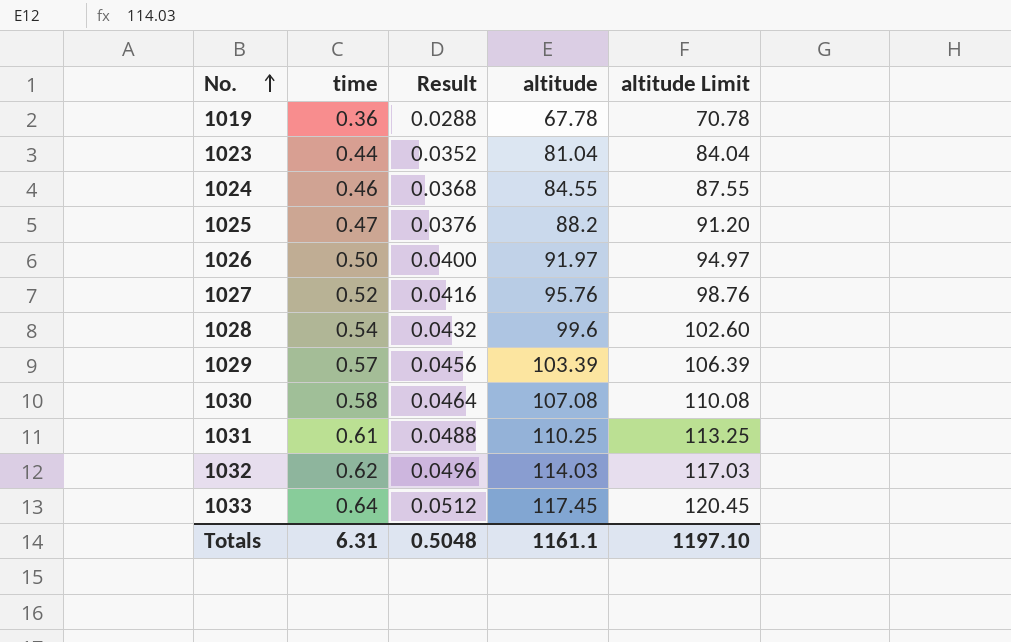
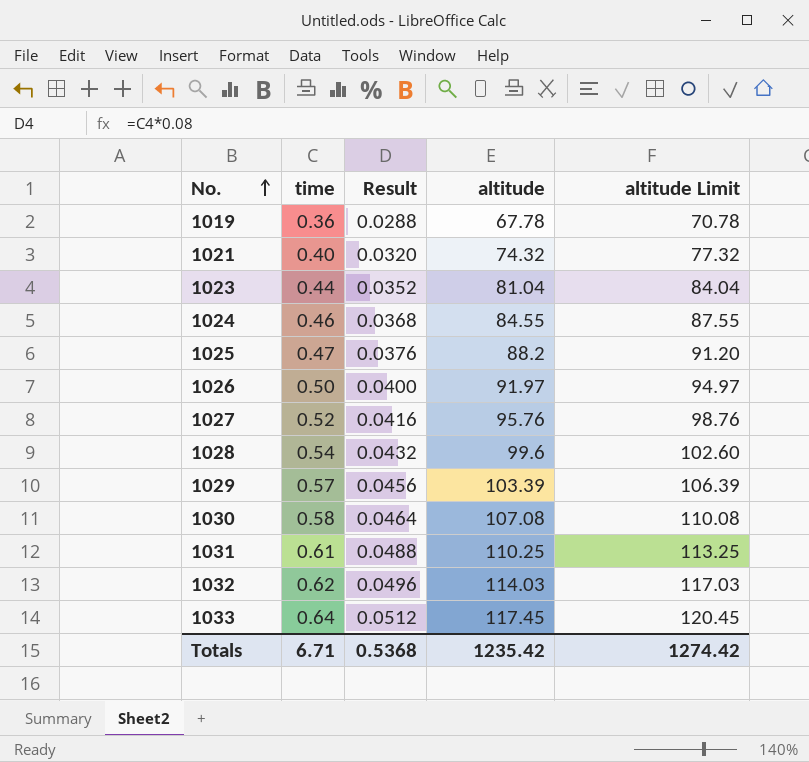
row 1021: none -> 0.40 | 0.0320 | 74.32 | 77.32
Totals | time: 6.31 -> 6.71
Totals | Result: 0.5048 -> 0.5368
Totals | altitude: 1161.1 -> 1235.42
Totals | altitude Limit: 1197.10 -> 1274.42

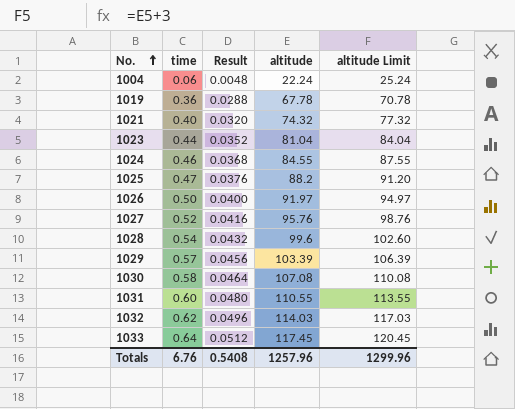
row 1004: none -> 0.06 | 0.0048 | 22.24 | 25.24
1031 | time: 0.61 -> 0.60
1031 | Result: 0.0488 -> 0.0480
1031 | altitude: 110.25 -> 110.55
1031 | altitude Limit: 113.25 -> 113.55
Totals | time: 6.71 -> 6.76
Totals | Result: 0.5368 -> 0.5408
Totals | altitude: 1235.42 -> 1257.96
Totals | altitude Limit: 1274.42 -> 1299.96

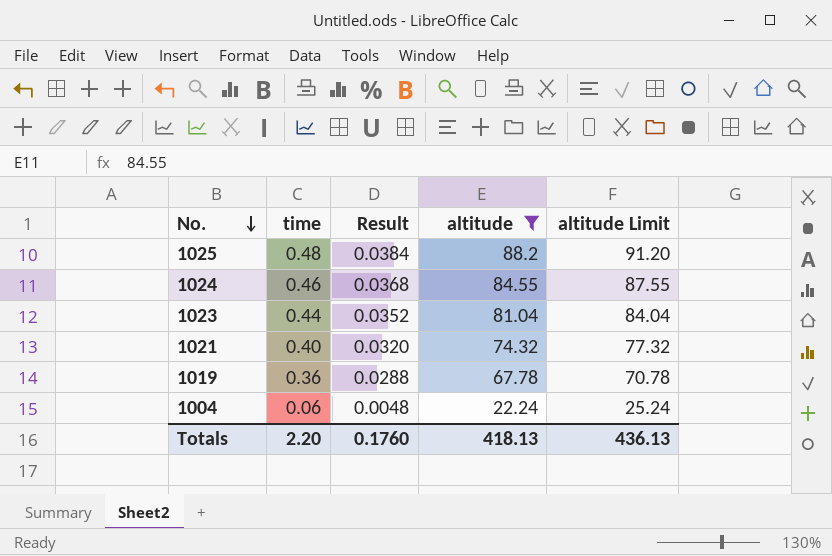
filter: none -> altitude <= 88.2
row order: No. ascending -> No. descending
1025 | time: 0.47 -> 0.48
1025 | Result: 0.0376 -> 0.0384
Totals | time: 6.76 -> 2.20
Totals | Result: 0.5408 -> 0.1760
Totals | altitude: 1257.96 -> 418.13
Totals | altitude Limit: 1299.96 -> 436.13

